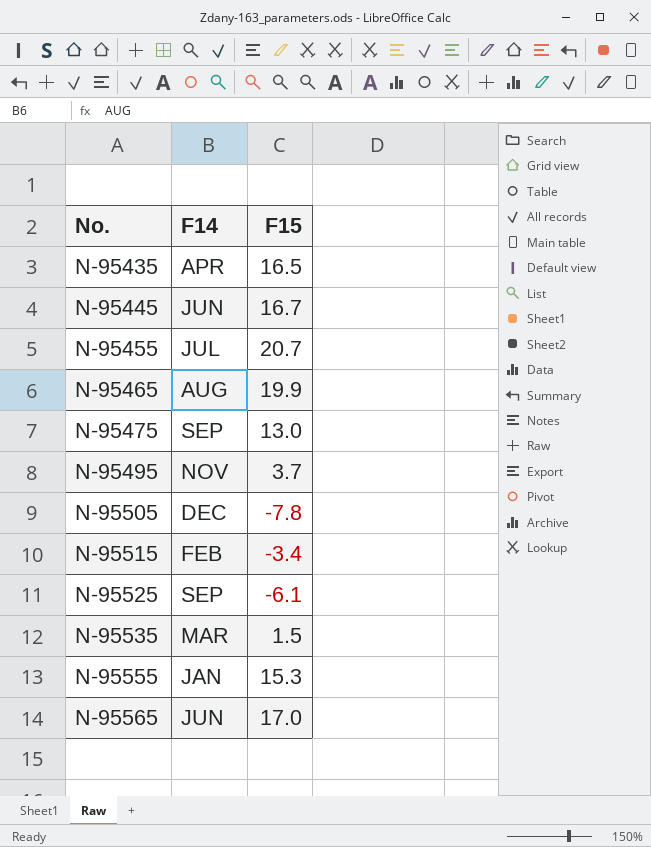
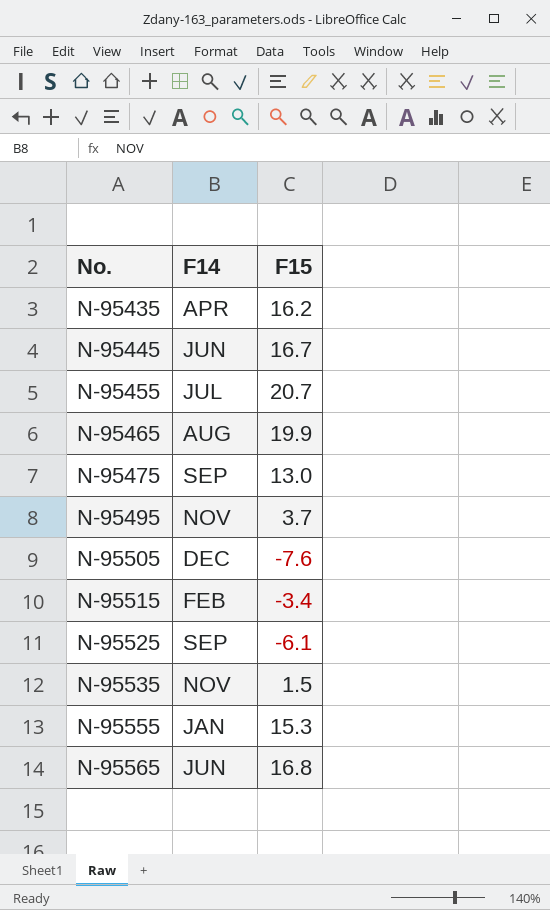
N-95435 | F15: 16.5 -> 16.2
N-95505 | F15: -7.8 -> -7.6
N-95535 | F14: MAR -> NOV
N-95565 | F15: 17.0 -> 16.8

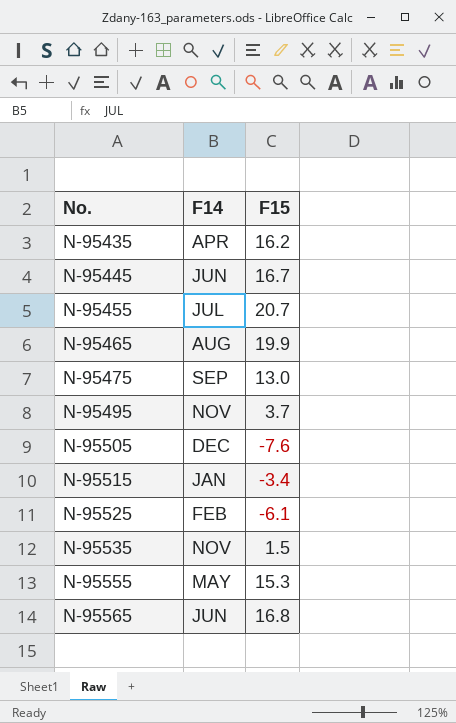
N-95515 | F14: FEB -> JAN
N-95525 | F14: SEP -> FEB
N-95555 | F14: JAN -> MAY

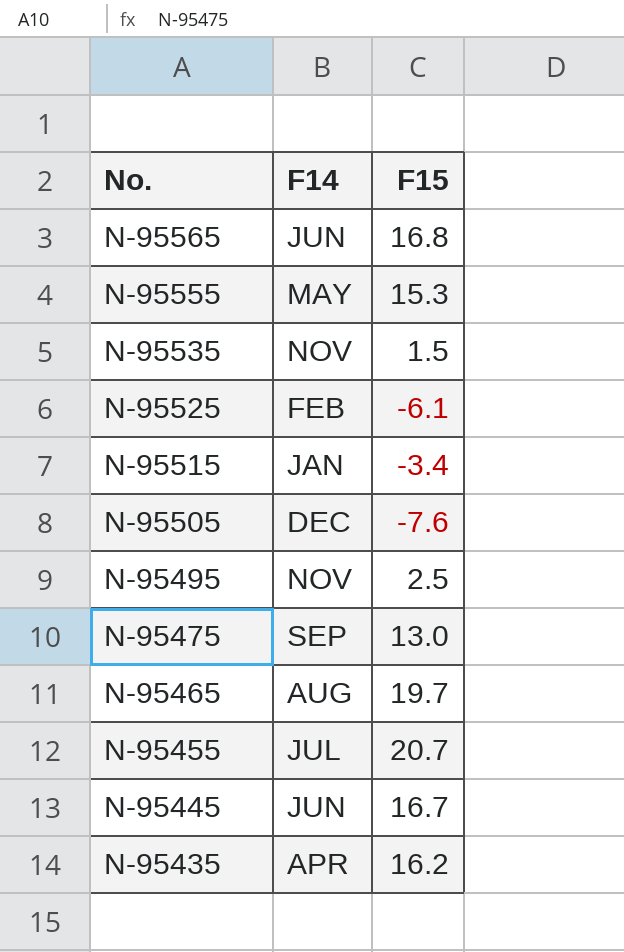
row order: No. ascending -> No. descending
N-95495 | F15: 3.7 -> 2.5
N-95465 | F15: 19.9 -> 19.7

